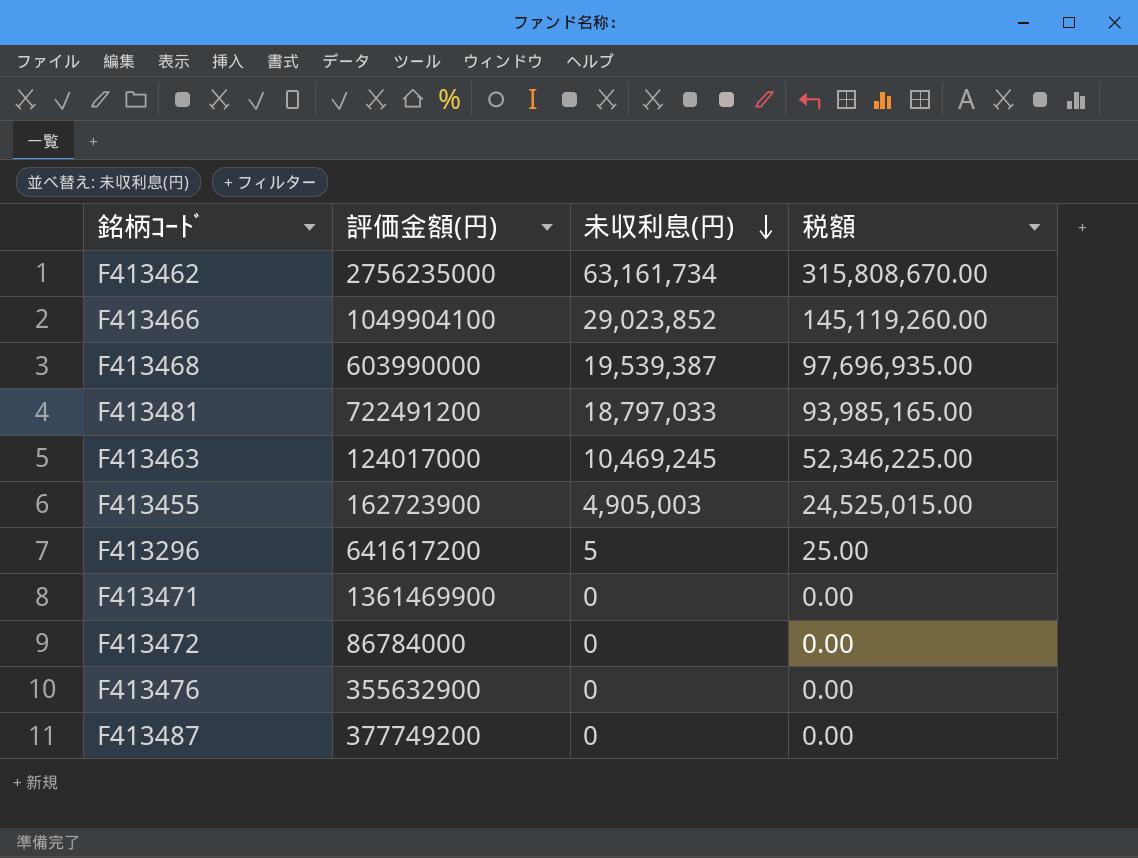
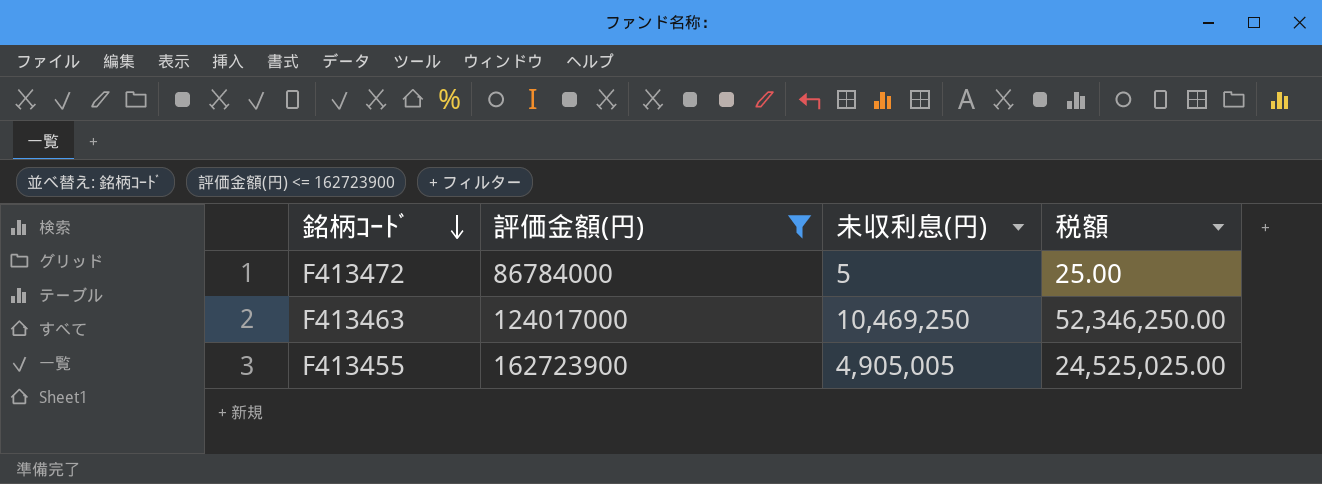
filter: none -> 評価金額(円) <= 162723900
row order: 未収利息(円) descending -> 銘柄ｺｰﾄﾞ descending
F413472 | 未収利息(円): 0 -> 5
F413472 | 税額: 0.00 -> 25.00
F413463 | 未収利息(円): 10,469,245 -> 10,469,250
F413463 | 税額: 52,346,225.00 -> 52,346,250.00
F413455 | 未収利息(円): 4,905,003 -> 4,905,005
F413455 | 税額: 24,525,015.00 -> 24,525,025.00

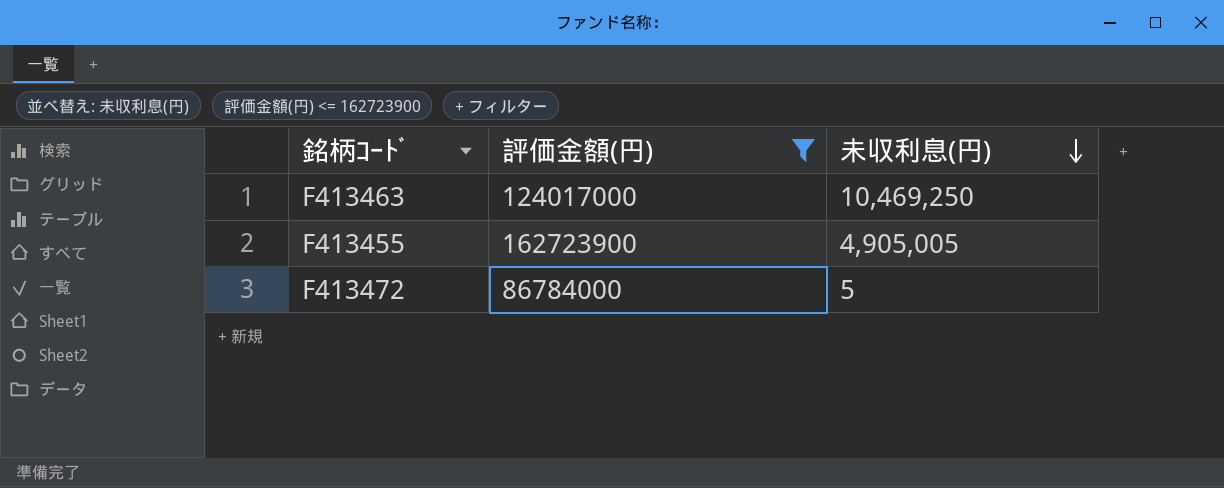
row order: 銘柄ｺｰﾄﾞ descending -> 未収利息(円) descending
column 税額 | formula: [未収利息(円)] * 5 -> none

